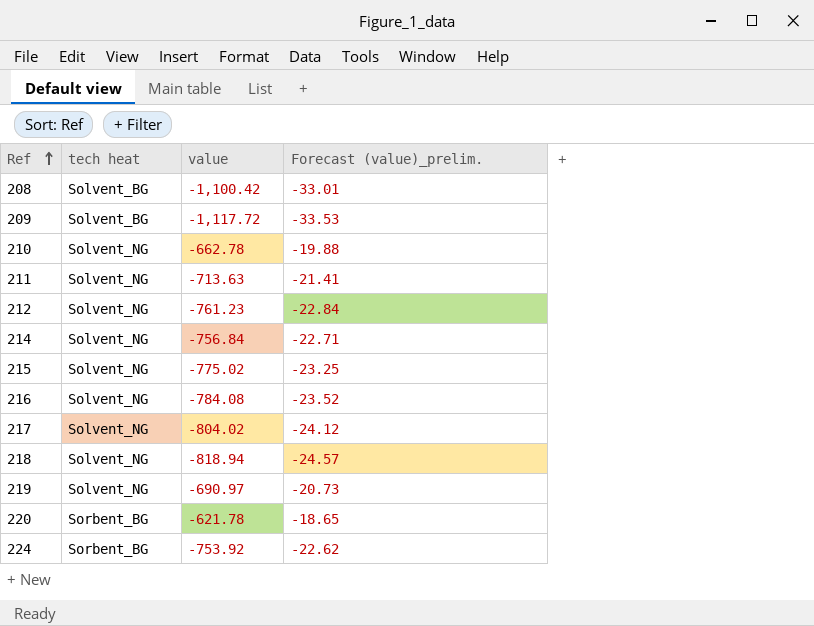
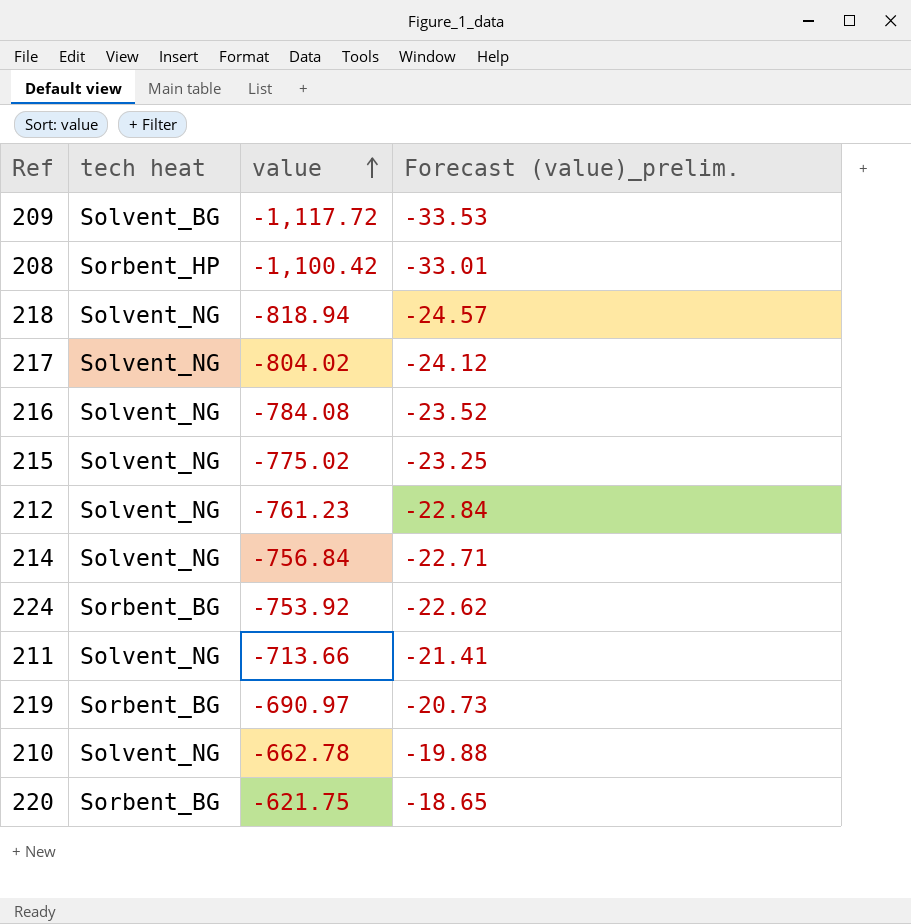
row order: Ref ascending -> value ascending
208 | tech heat: Solvent_BG -> Sorbent_HP
211 | value: -713.63 -> -713.66
219 | tech heat: Solvent_NG -> Sorbent_BG
220 | value: -621.78 -> -621.75

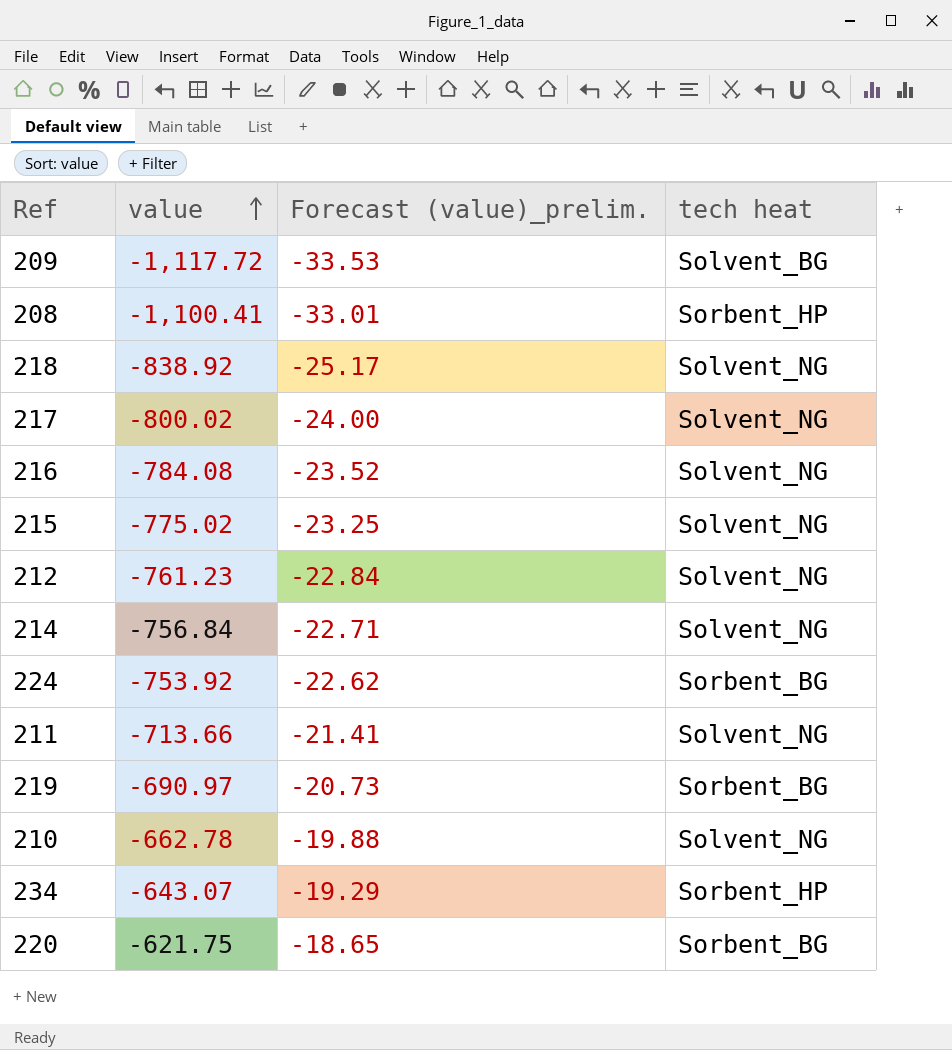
column tech heat | position: 2 -> 4
208 | value: -1,100.42 -> -1,100.41
218 | value: -818.94 -> -838.92
218 | Forecast (value)_prelim.: -24.57 -> -25.17
217 | value: -804.02 -> -800.02
217 | Forecast (value)_prelim.: -24.12 -> -24.00
row 234: none -> -643.07 | -19.29 | Sorbent_HP

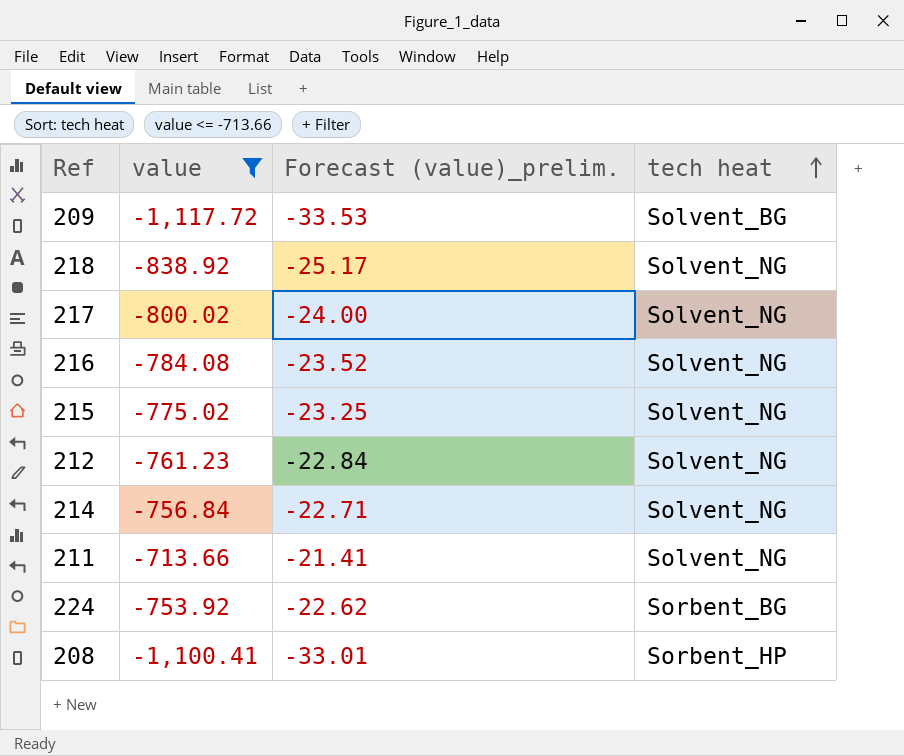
filter: none -> value <= -713.66
row order: value ascending -> tech heat ascending

